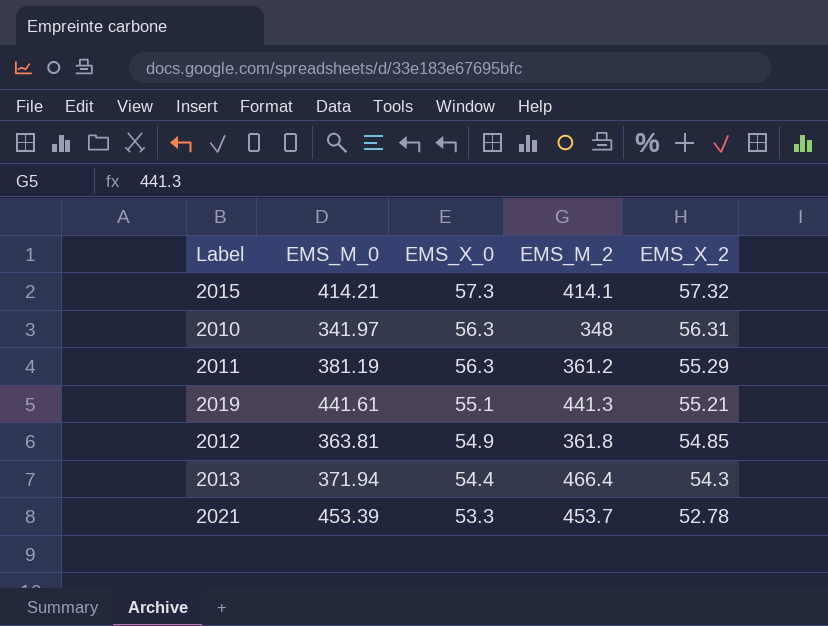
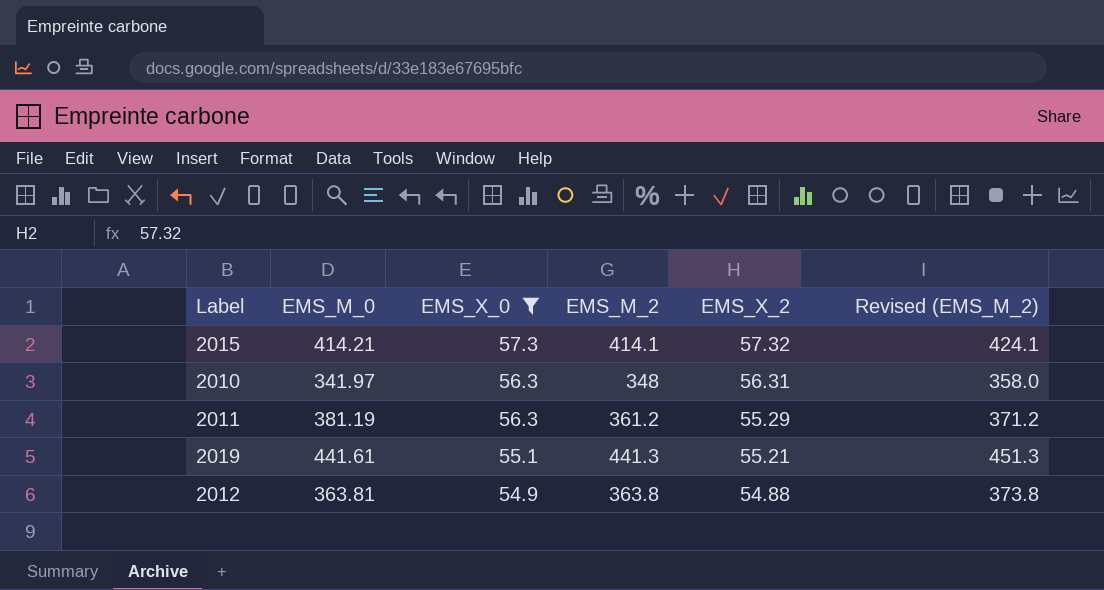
filter: none -> EMS_X_0 >= 54.9
column Revised (EMS_M_2) | formula: none -> [EMS_M_2] + 10
2012 | EMS_M_2: 361.8 -> 363.8
2012 | EMS_X_2: 54.85 -> 54.88

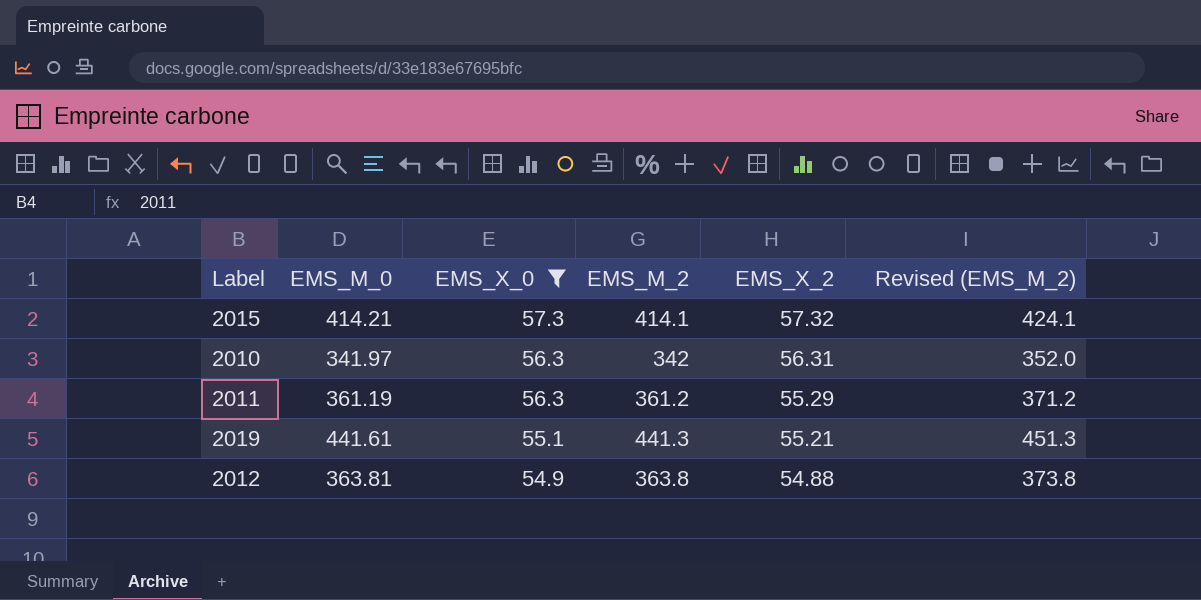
2010 | EMS_M_2: 348 -> 342
2010 | Revised (EMS_M_2): 358.0 -> 352.0
2011 | EMS_M_0: 381.19 -> 361.19

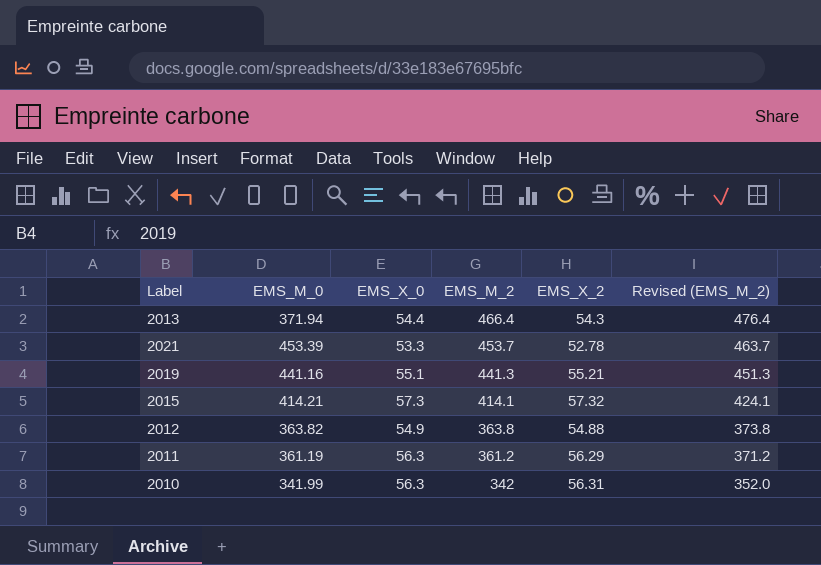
filter: EMS_X_0 >= 54.9 -> none
row order: EMS_X_0 descending -> EMS_M_2 descending
2019 | EMS_M_0: 441.61 -> 441.16
2012 | EMS_M_0: 363.81 -> 363.82
2011 | EMS_X_2: 55.29 -> 56.29
2010 | EMS_M_0: 341.97 -> 341.99

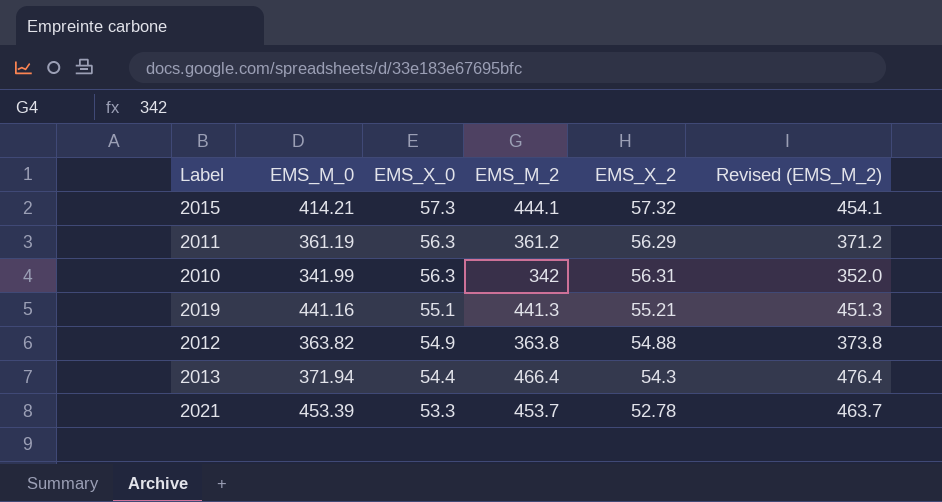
row order: EMS_M_2 descending -> EMS_X_0 descending
2015 | EMS_M_2: 414.1 -> 444.1
2015 | Revised (EMS_M_2): 424.1 -> 454.1

